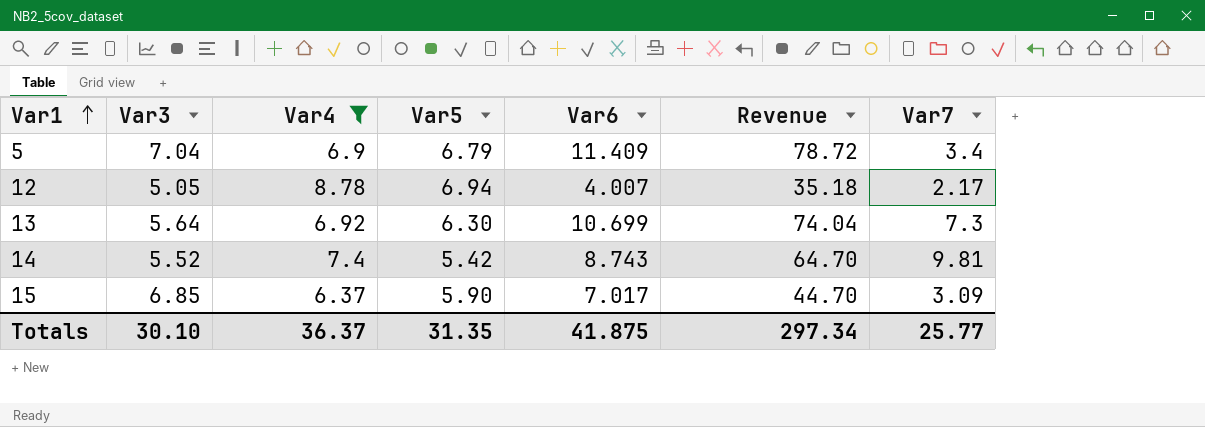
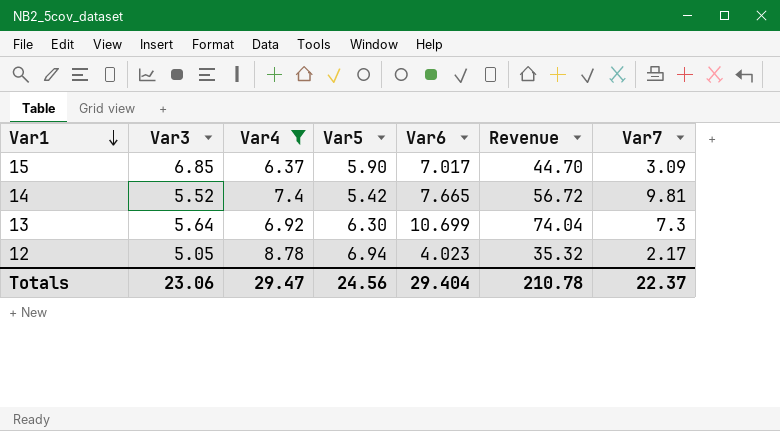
row order: Var1 ascending -> Var1 descending
row 5: 7.04 | 6.9 | 6.79 | 11.409 | 78.72 | 3.4 -> none
14 | Var6: 8.743 -> 7.665
14 | Revenue: 64.70 -> 56.72
12 | Var6: 4.007 -> 4.023
12 | Revenue: 35.18 -> 35.32
Totals | Var3: 30.10 -> 23.06
Totals | Var4: 36.37 -> 29.47
Totals | Var5: 31.35 -> 24.56
Totals | Var6: 41.875 -> 29.404
Totals | Revenue: 297.34 -> 210.78
Totals | Var7: 25.77 -> 22.37

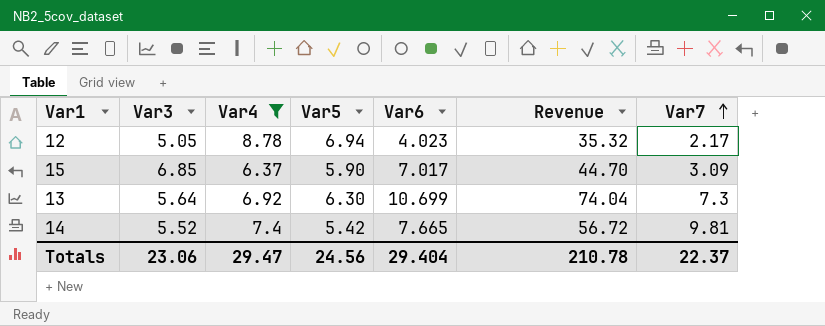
row order: Var1 descending -> Var7 ascending

